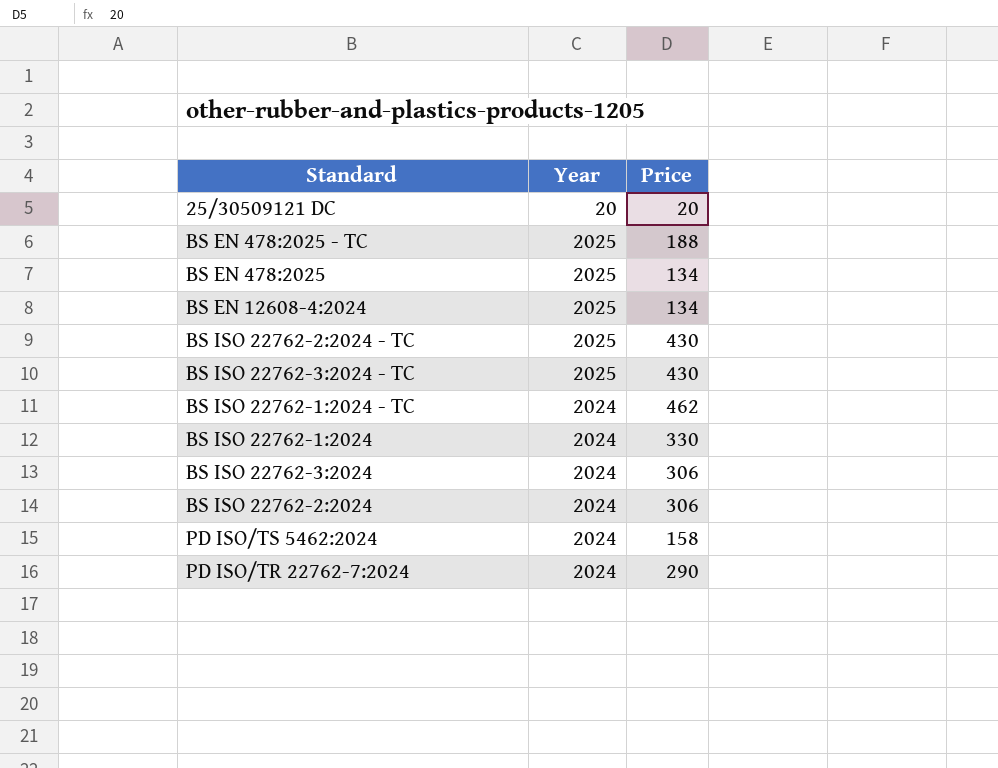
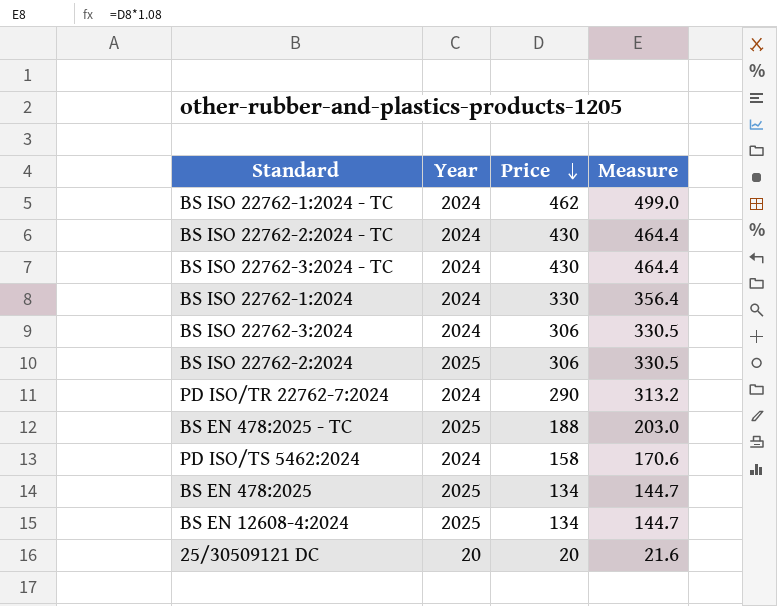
row order: none -> Price descending
column Measure | formula: none -> [Price] * 1.08
BS ISO 22762-2:2024 - TC | Year: 2025 -> 2024
BS ISO 22762-3:2024 - TC | Year: 2025 -> 2024
BS ISO 22762-2:2024 | Year: 2024 -> 2025

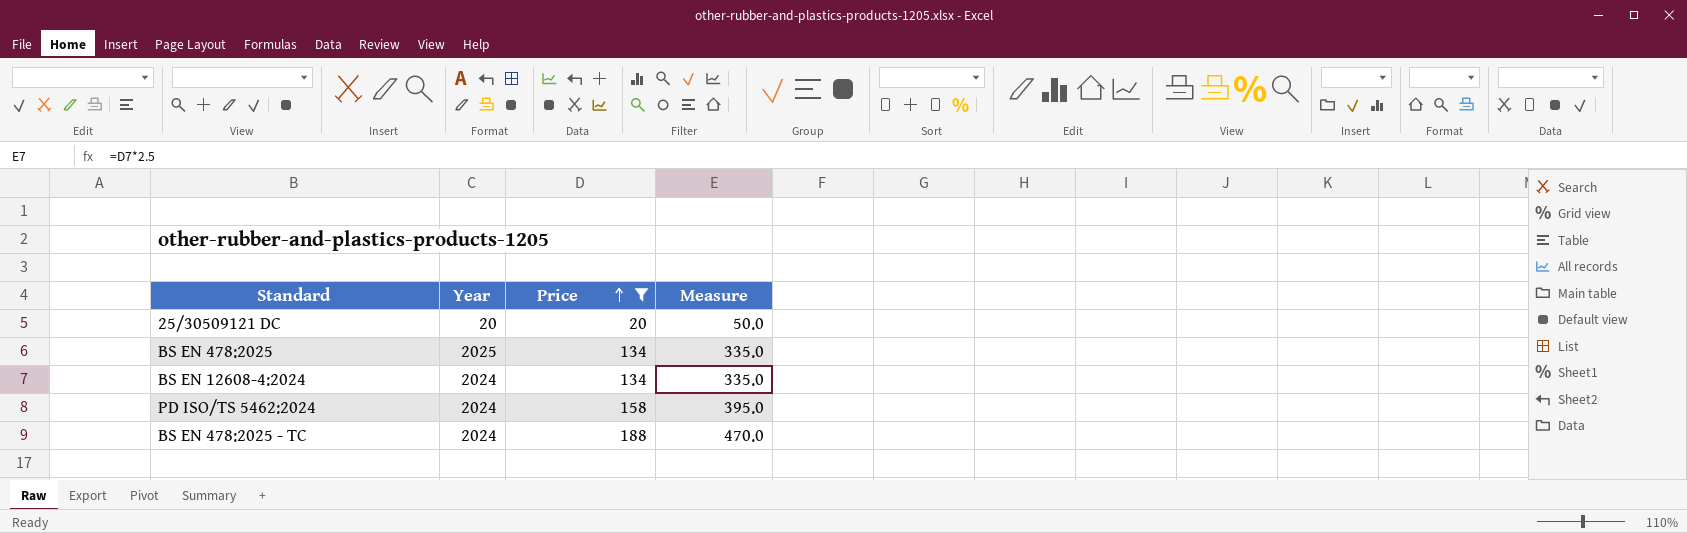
filter: none -> Price <= 188
row order: Price descending -> Price ascending
column Measure | formula: [Price] * 1.08 -> [Price] * 2.5
BS EN 12608-4:2024 | Year: 2025 -> 2024
BS EN 478:2025 - TC | Year: 2025 -> 2024

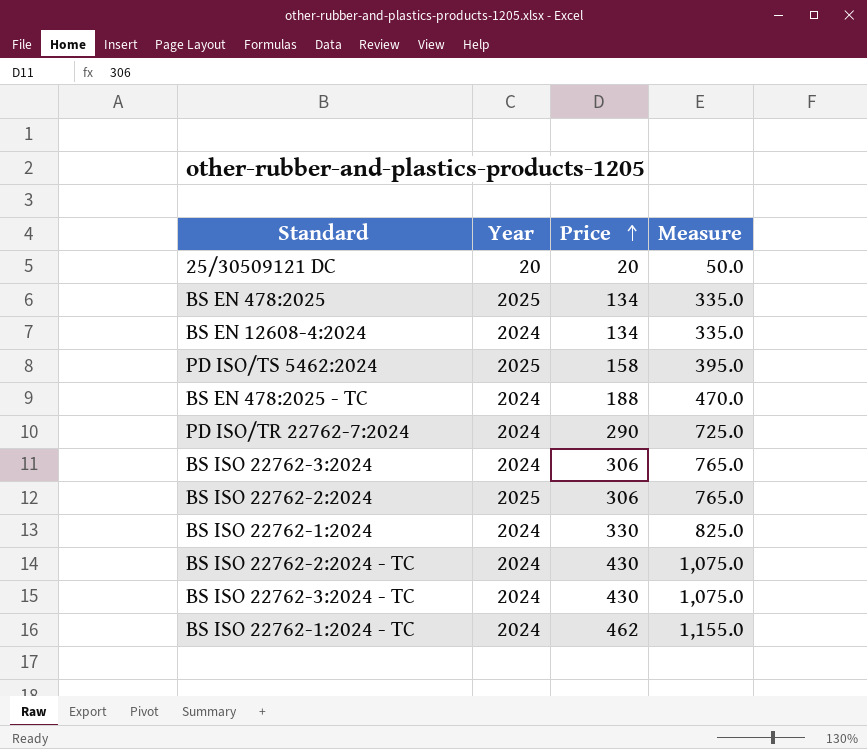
filter: Price <= 188 -> none
PD ISO/TS 5462:2024 | Year: 2024 -> 2025

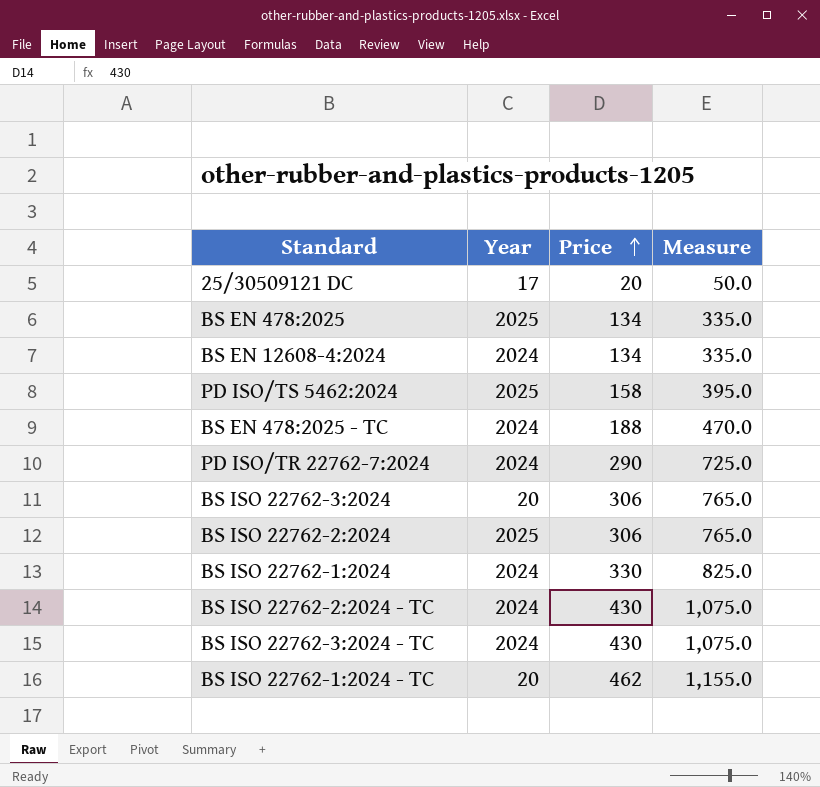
25/30509121 DC | Year: 20 -> 17
BS ISO 22762-3:2024 | Year: 2024 -> 20
BS ISO 22762-1:2024 - TC | Year: 2024 -> 20

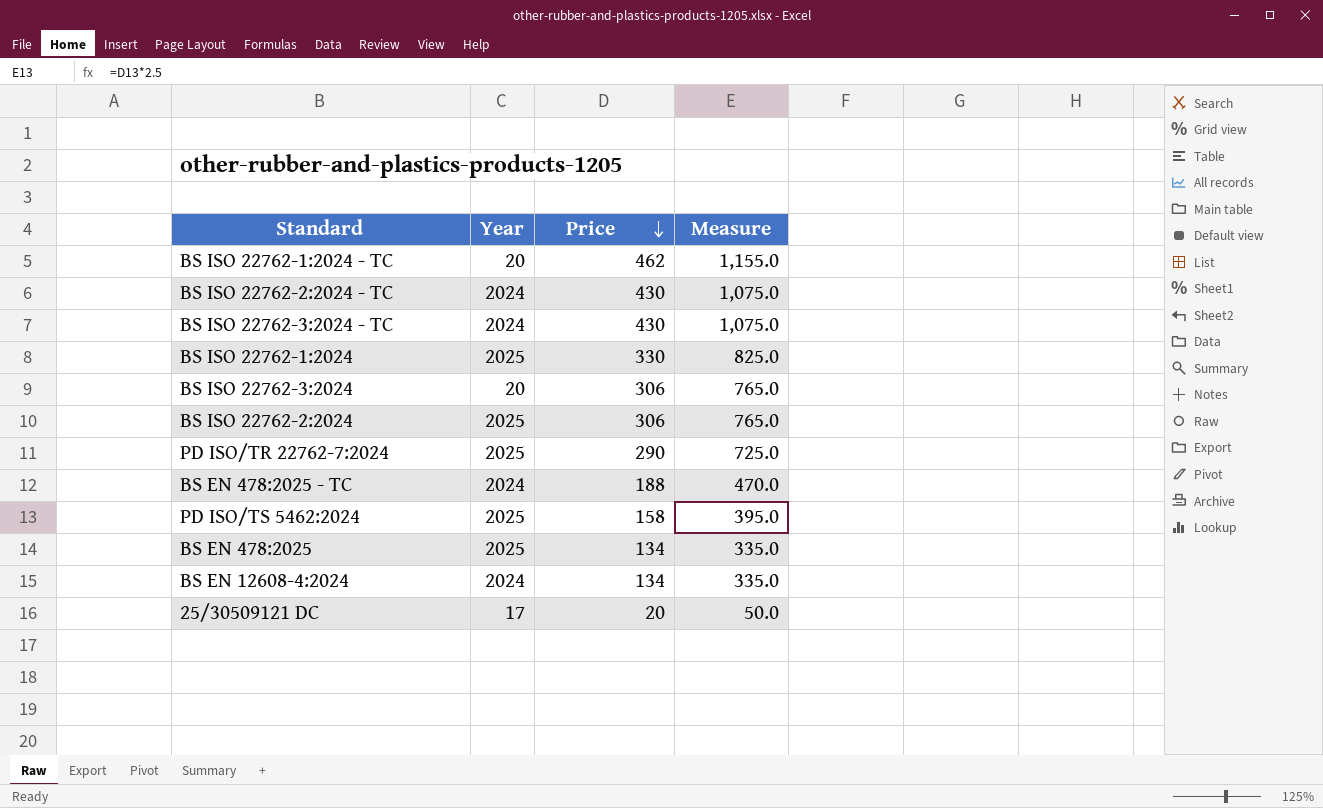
row order: Price ascending -> Price descending
BS ISO 22762-1:2024 | Year: 2024 -> 2025
PD ISO/TR 22762-7:2024 | Year: 2024 -> 2025

